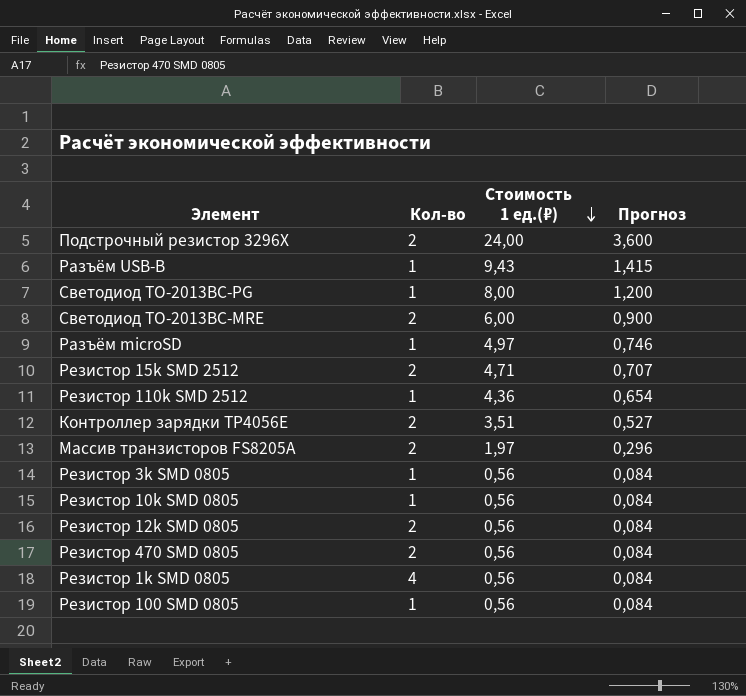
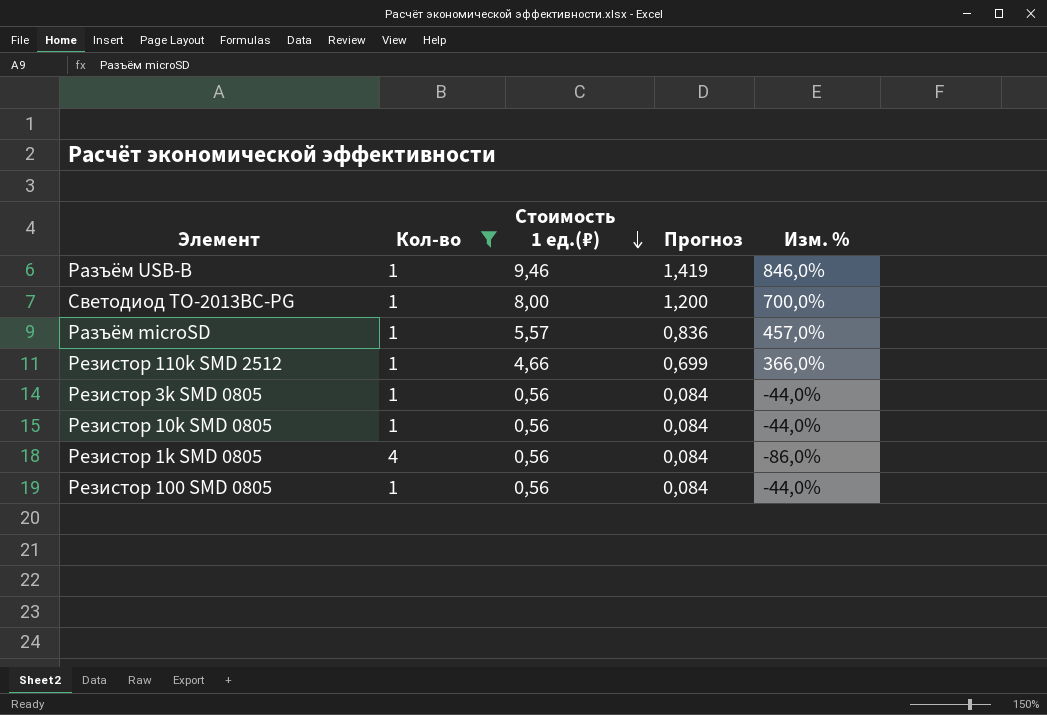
filter: none -> Кол-во != 2
column Изм. % | formula: none -> ([Стоимость 1 ед.(₽)] - [Кол-во]) / [Кол-во]
Разъём USB-B | Стоимость 1 ед.(₽): 9,43 -> 9,46
Разъём USB-B | Прогноз: 1,415 -> 1,419
Разъём microSD | Стоимость 1 ед.(₽): 4,97 -> 5,57
Разъём microSD | Прогноз: 0,746 -> 0,836
Резистор 110k SMD 2512 | Стоимость 1 ед.(₽): 4,36 -> 4,66
Резистор 110k SMD 2512 | Прогноз: 0,654 -> 0,699

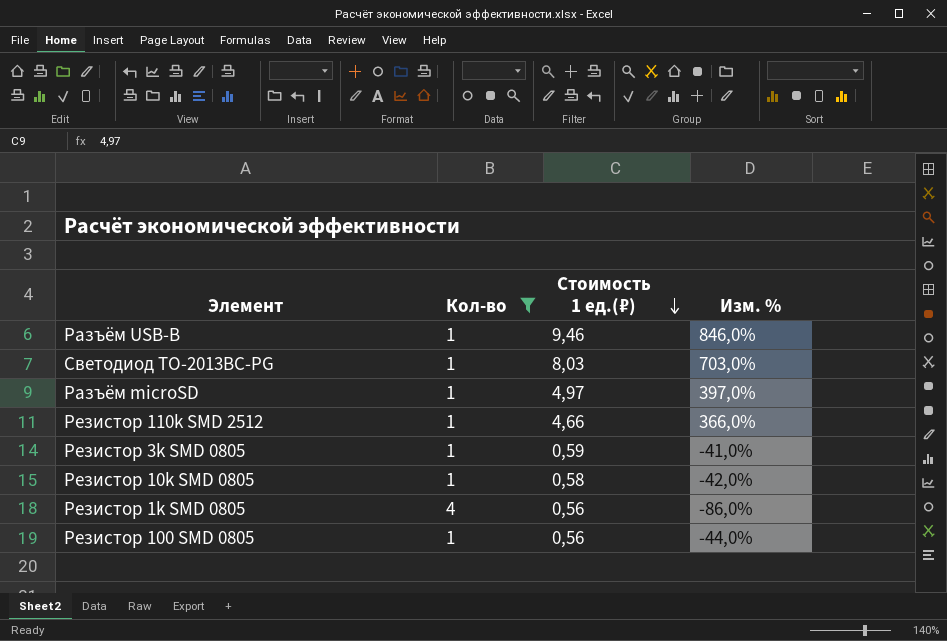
column Прогноз | formula: [Стоимость 1 ед.(₽)] * 0,15 -> none
Светодиод TO-2013BC-PG | Стоимость 1 ед.(₽): 8,00 -> 8,03
Светодиод TO-2013BC-PG | Изм. %: 700,0% -> 703,0%
Разъём microSD | Стоимость 1 ед.(₽): 5,57 -> 4,97
Разъём microSD | Изм. %: 457,0% -> 397,0%
Резистор 3k SMD 0805 | Стоимость 1 ед.(₽): 0,56 -> 0,59
Резистор 3k SMD 0805 | Изм. %: -44,0% -> -41,0%
Резистор 10k SMD 0805 | Стоимость 1 ед.(₽): 0,56 -> 0,58
Резистор 10k SMD 0805 | Изм. %: -44,0% -> -42,0%

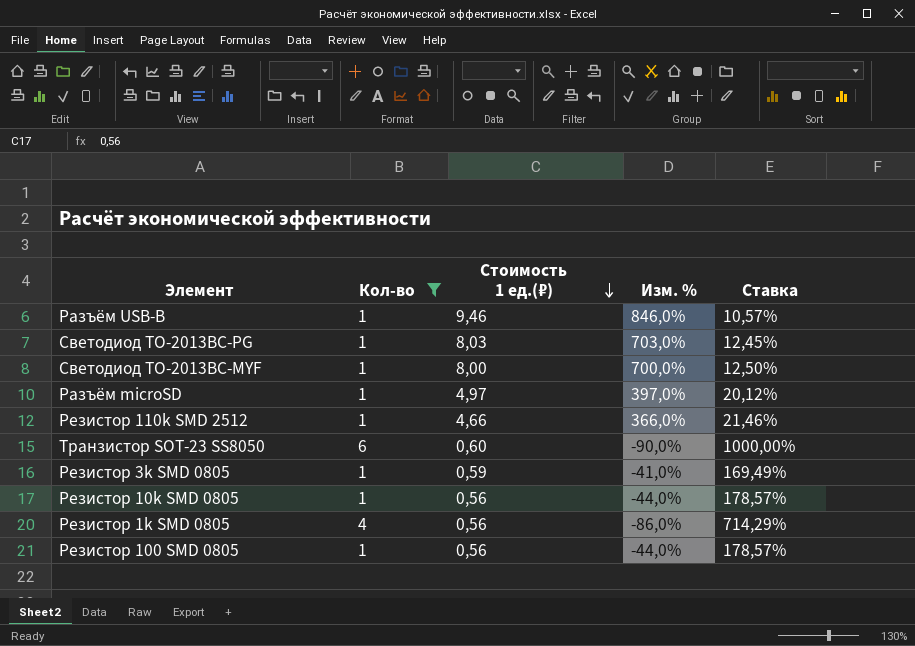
column Ставка | formula: none -> [Кол-во] / [Стоимость 1 ед.(₽)]
row Светодиод TO-2013BC-MYF: none -> 1 | 8,00 | 700,0% | 12,50%
row Транзистор SOT-23 SS8050: none -> 6 | 0,60 | -90,0% | 1000,00%
Резистор 10k SMD 0805 | Стоимость 1 ед.(₽): 0,58 -> 0,56
Резистор 10k SMD 0805 | Изм. %: -42,0% -> -44,0%

